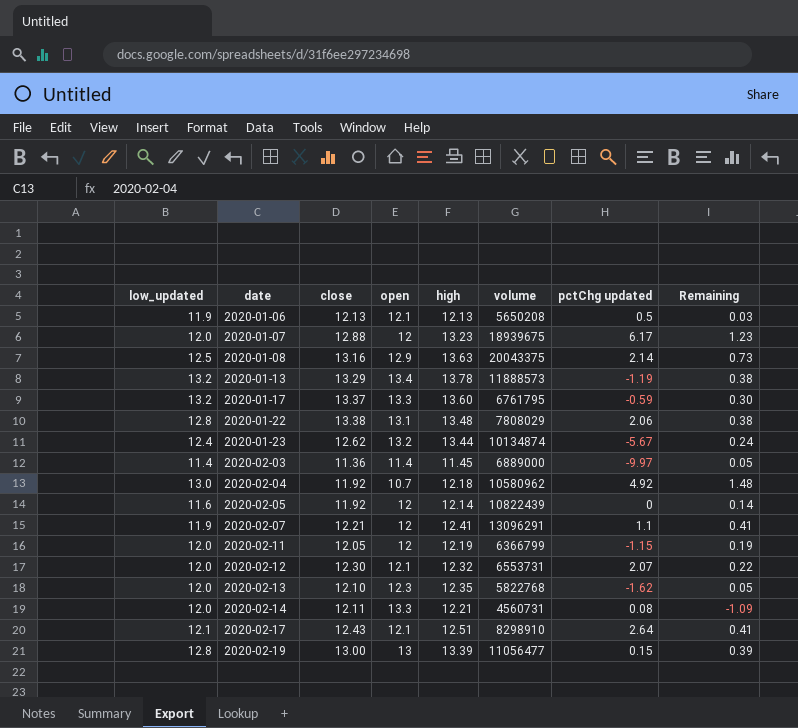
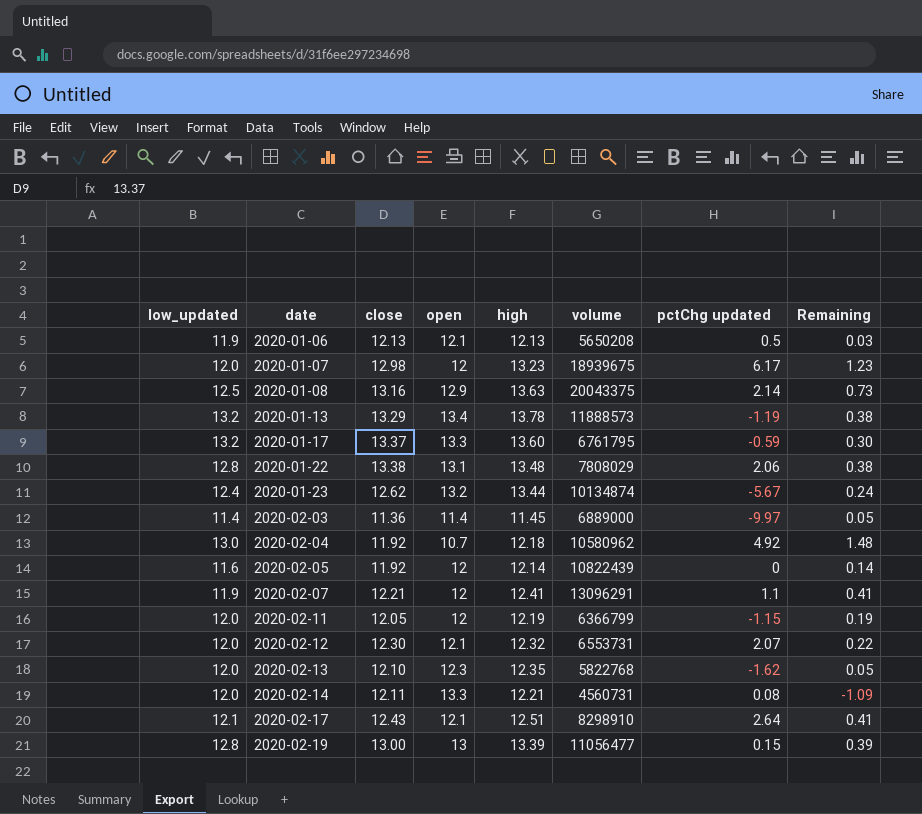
2020-01-07 | close: 12.88 -> 12.98

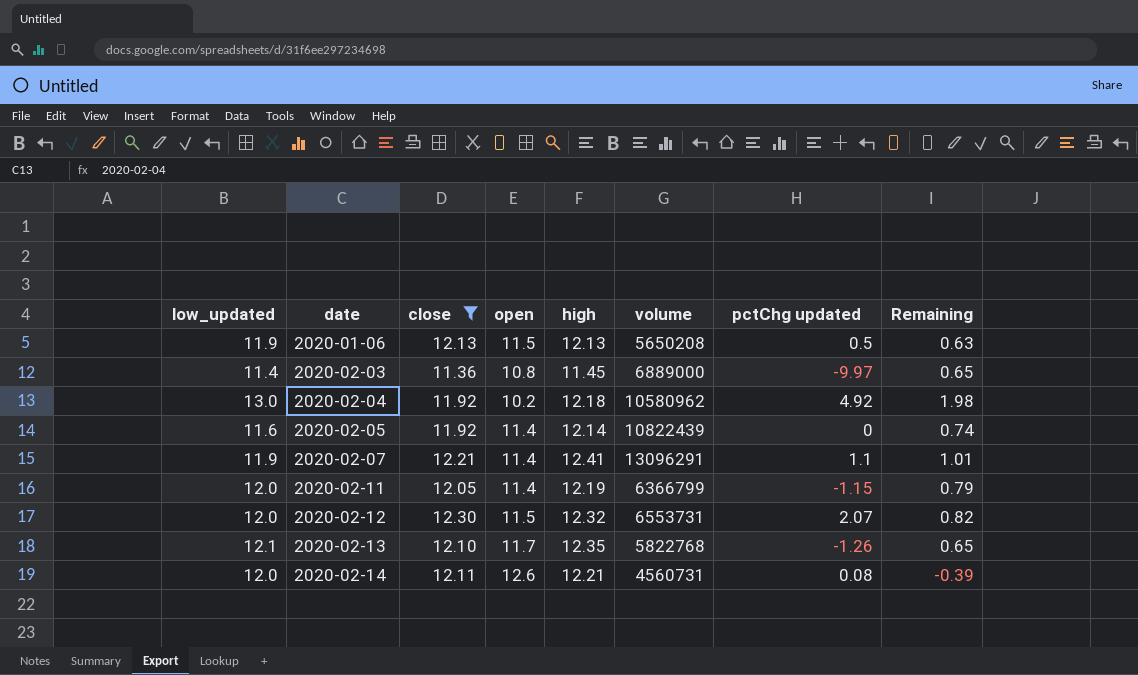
filter: none -> close <= 12.30
2020-01-06 | open: 12.1 -> 11.5
2020-01-06 | Remaining: 0.03 -> 0.63
2020-02-03 | open: 11.4 -> 10.8
2020-02-03 | Remaining: 0.05 -> 0.65
2020-02-04 | open: 10.7 -> 10.2
2020-02-04 | Remaining: 1.48 -> 1.98
2020-02-05 | open: 12 -> 11.4
2020-02-05 | Remaining: 0.14 -> 0.74
2020-02-07 | open: 12 -> 11.4
2020-02-07 | Remaining: 0.41 -> 1.01
2020-02-11 | open: 12 -> 11.4
2020-02-11 | Remaining: 0.19 -> 0.79
2020-02-12 | open: 12.1 -> 11.5
2020-02-12 | Remaining: 0.22 -> 0.82
2020-02-13 | low_updated: 12.0 -> 12.1
2020-02-13 | open: 12.3 -> 11.7
2020-02-13 | pctChg updated: -1.62 -> -1.26
2020-02-13 | Remaining: 0.05 -> 0.65
2020-02-14 | open: 13.3 -> 12.6
2020-02-14 | Remaining: -1.09 -> -0.39

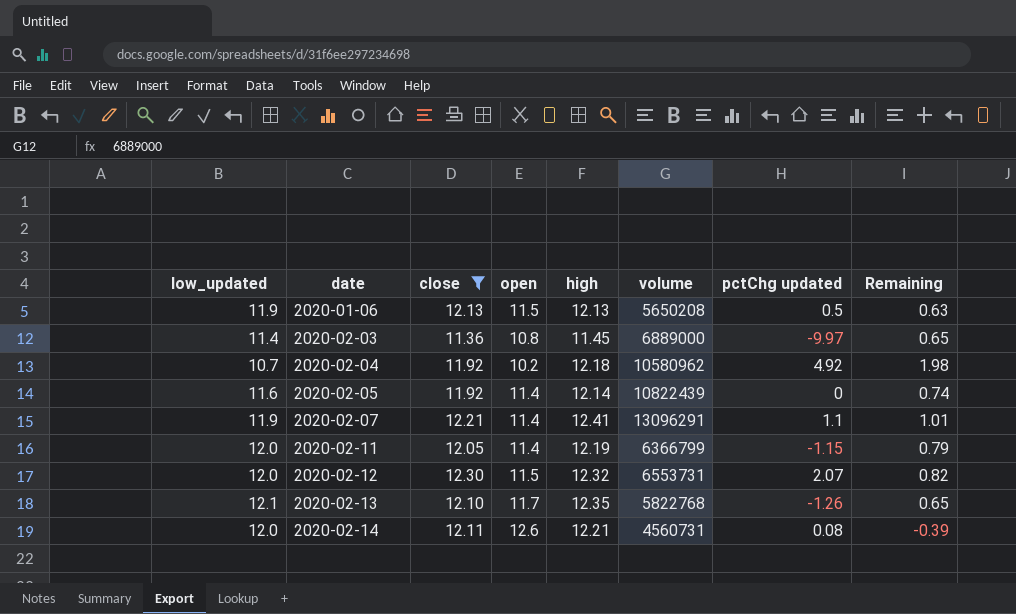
2020-02-04 | low_updated: 13.0 -> 10.7

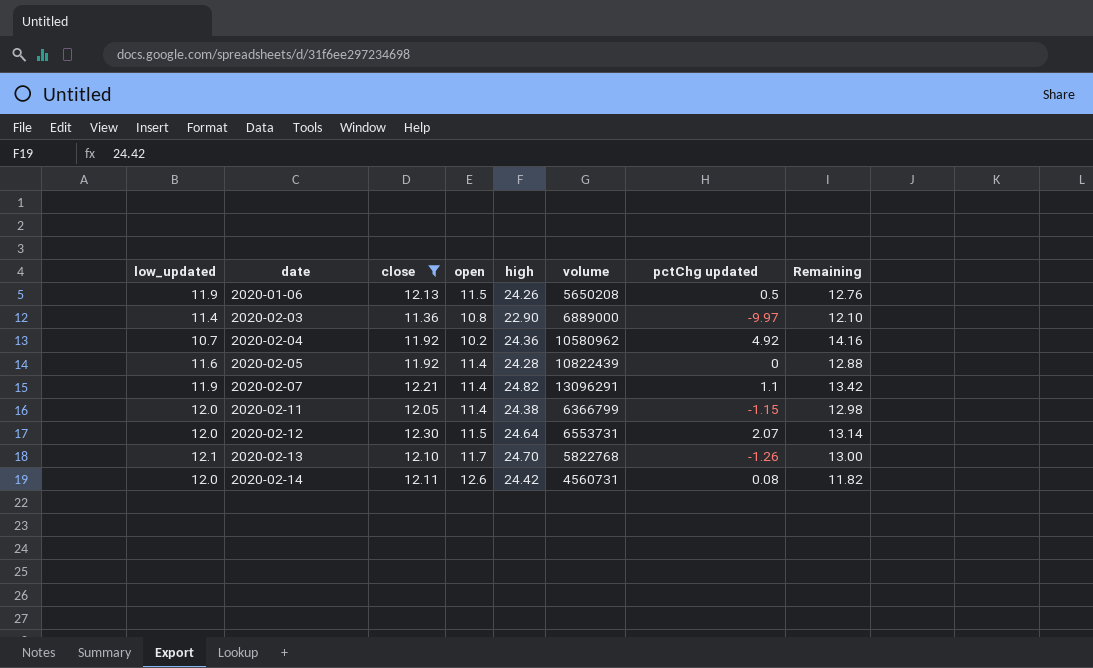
2020-01-06 | high: 12.13 -> 24.26
2020-01-06 | Remaining: 0.63 -> 12.76
2020-02-03 | high: 11.45 -> 22.90
2020-02-03 | Remaining: 0.65 -> 12.10
2020-02-04 | high: 12.18 -> 24.36
2020-02-04 | Remaining: 1.98 -> 14.16
2020-02-05 | high: 12.14 -> 24.28
2020-02-05 | Remaining: 0.74 -> 12.88
2020-02-07 | high: 12.41 -> 24.82
2020-02-07 | Remaining: 1.01 -> 13.42
2020-02-11 | high: 12.19 -> 24.38
2020-02-11 | Remaining: 0.79 -> 12.98
2020-02-12 | high: 12.32 -> 24.64
2020-02-12 | Remaining: 0.82 -> 13.14
2020-02-13 | high: 12.35 -> 24.70
2020-02-13 | Remaining: 0.65 -> 13.00
2020-02-14 | high: 12.21 -> 24.42
2020-02-14 | Remaining: -0.39 -> 11.82

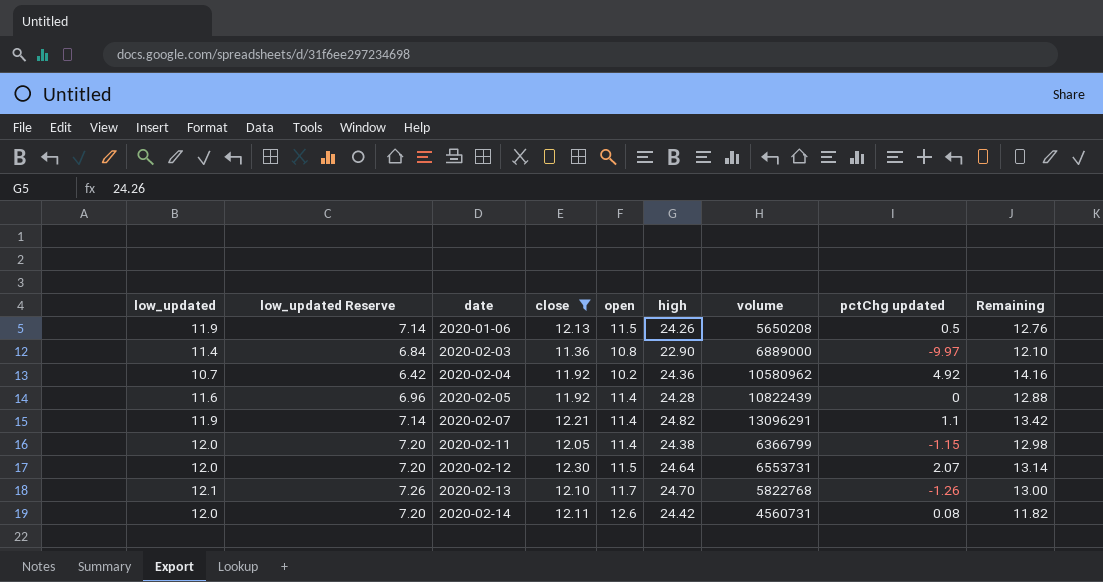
column low_updated Reserve | formula: none -> [low_updated] * 0.6

